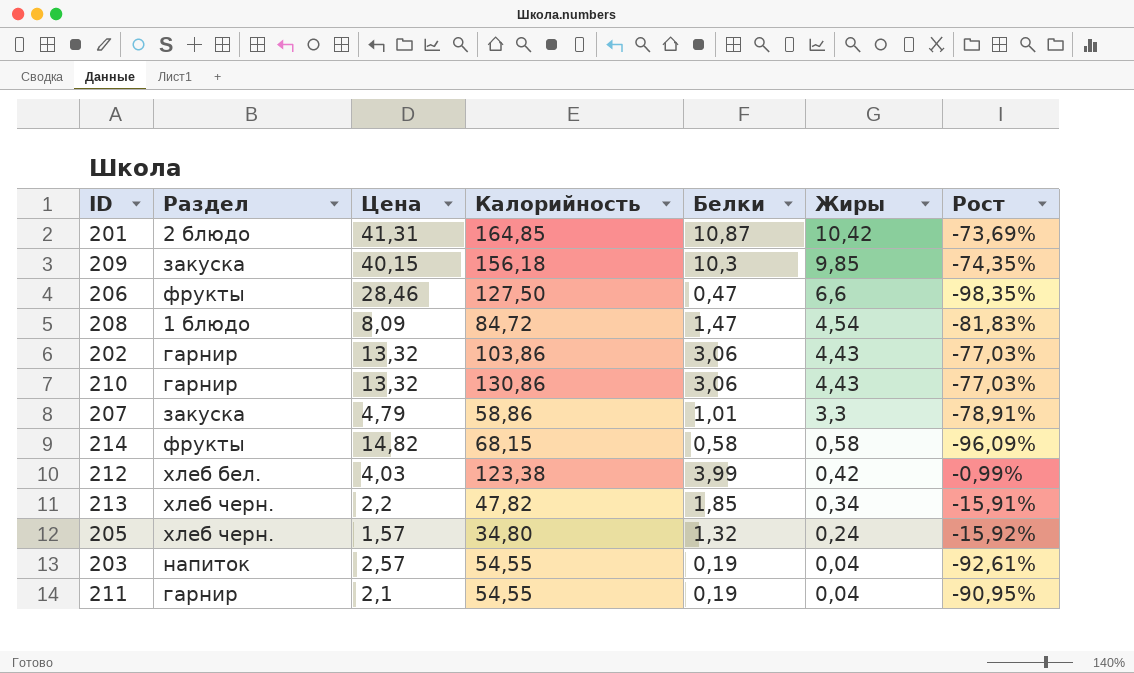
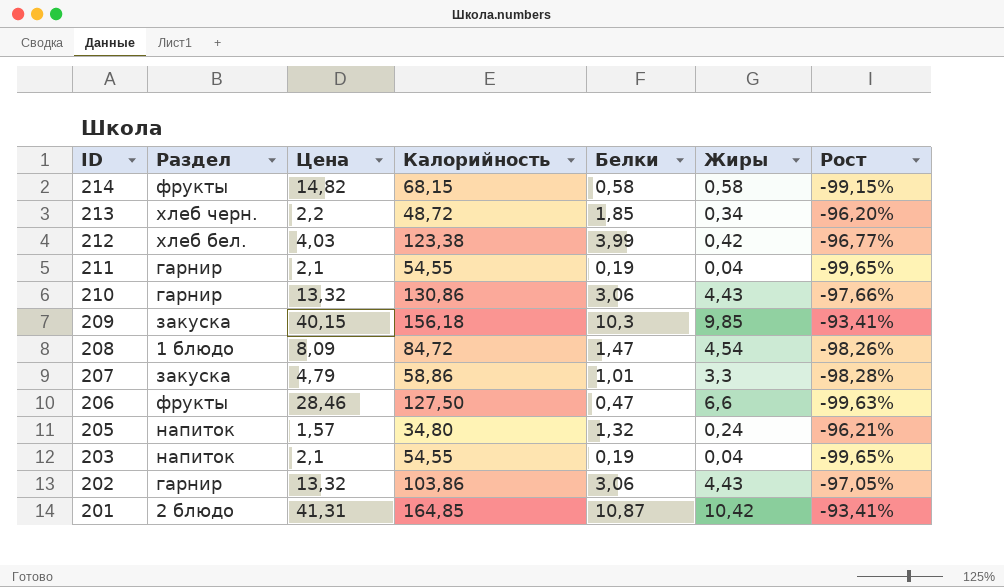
row order: Жиры descending -> ID descending
column Рост | formula: ([Белки] - [Цена]) / [Цена] -> ([Белки] - [Калорийность]) / [Калорийность]
213 | Калорийность: 47,82 -> 48,72
205 | Раздел: хлеб черн. -> напиток
203 | Цена: 2,57 -> 2,1

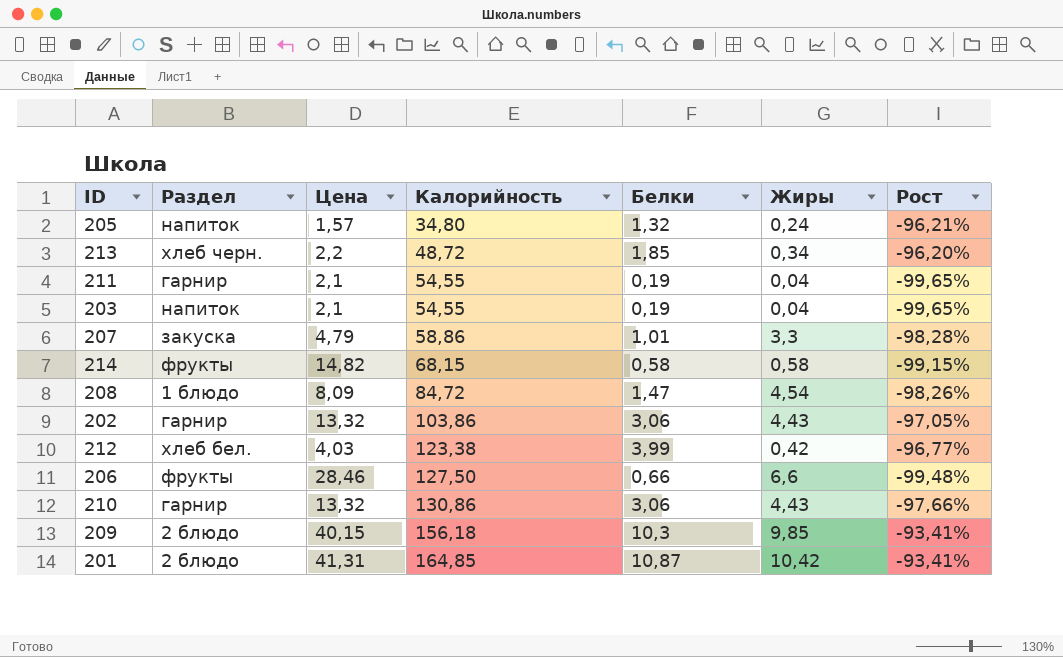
row order: ID descending -> Калорийность ascending
206 | Белки: 0,47 -> 0,66
206 | Рост: -99,63% -> -99,48%
209 | Раздел: закуска -> 2 блюдо

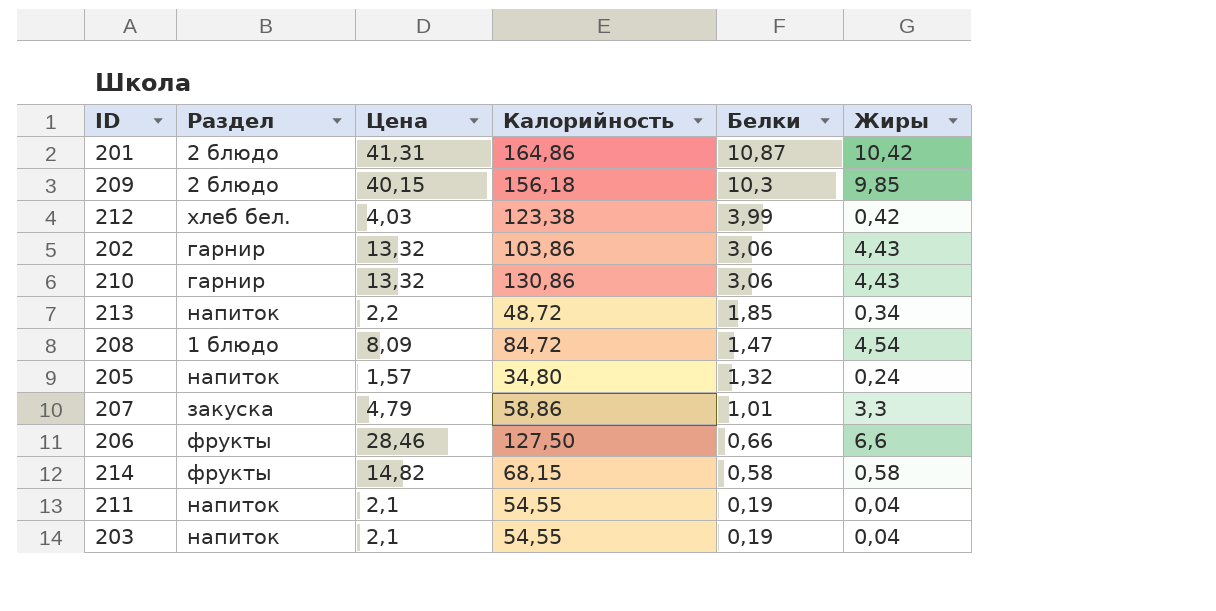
row order: Калорийность ascending -> Белки descending
column Рост | formula: ([Белки] - [Калорийность]) / [Калорийность] -> none
201 | Калорийность: 164,85 -> 164,86
213 | Раздел: хлеб черн. -> напиток
211 | Раздел: гарнир -> напиток

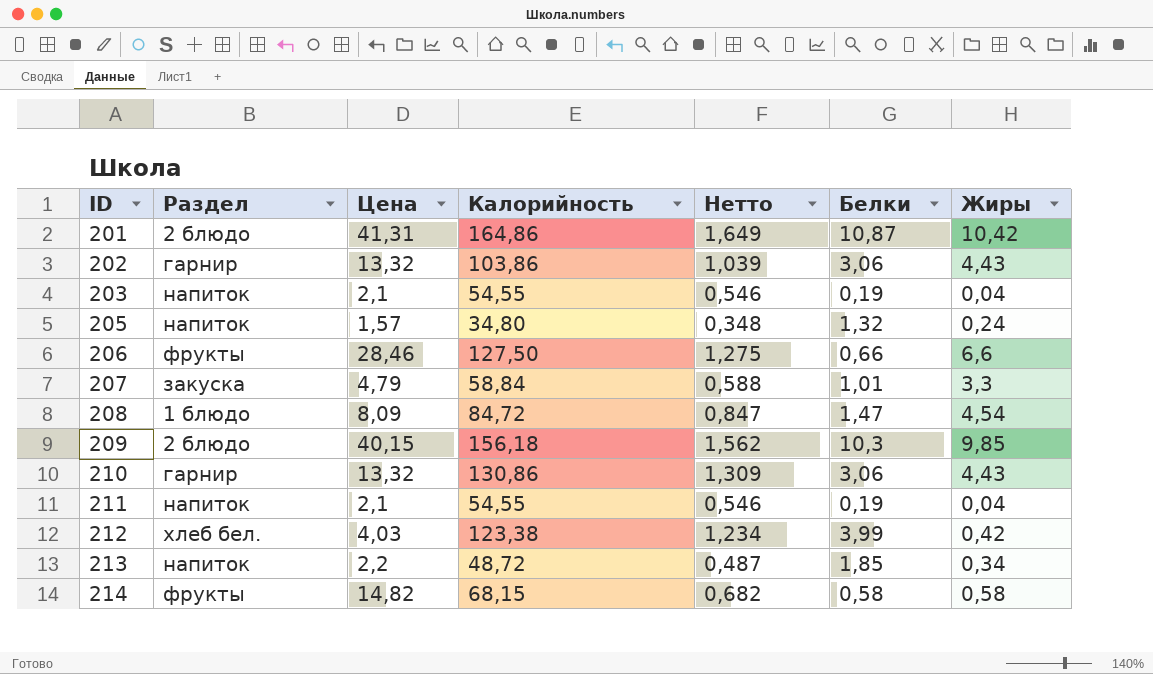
row order: Белки descending -> ID ascending
column Нетто | formula: none -> [Калорийность] * 0,01
207 | Калорийность: 58,86 -> 58,84

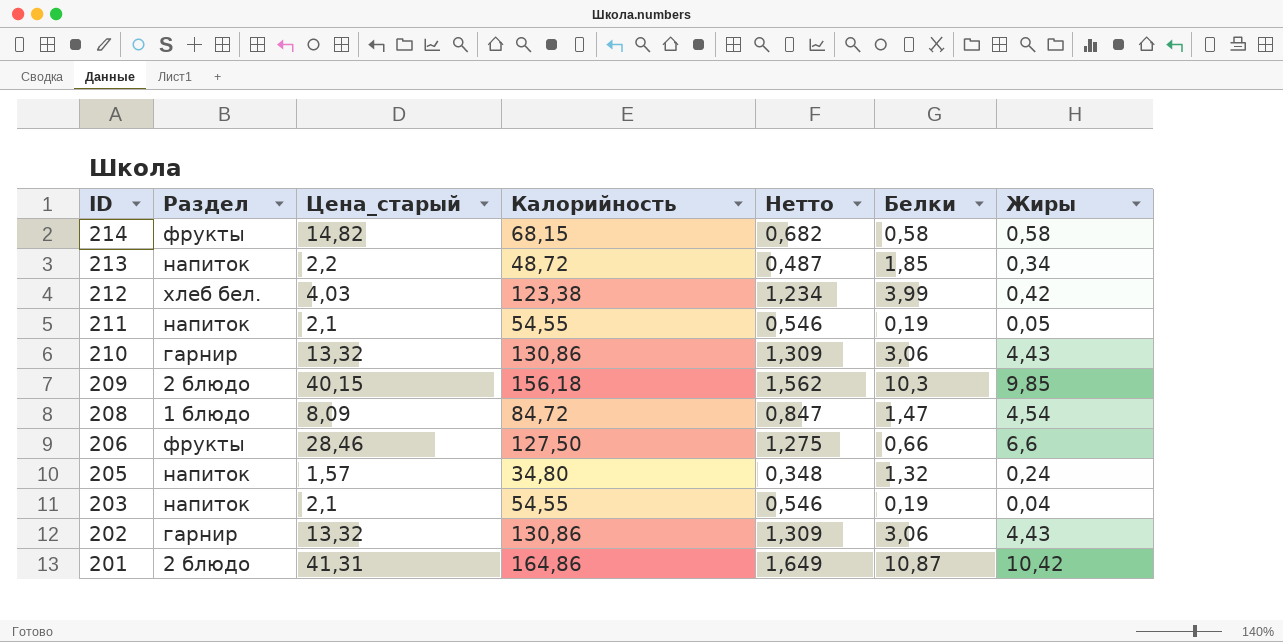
row order: ID ascending -> ID descending
column name: Цена -> Цена_старый
row 207: закуска | 4,79 | 58,84 | 0,588 | 1,01 | 3,3 -> none
211 | Жиры: 0,04 -> 0,05
202 | Калорийность: 103,86 -> 130,86
202 | Нетто: 1,039 -> 1,309

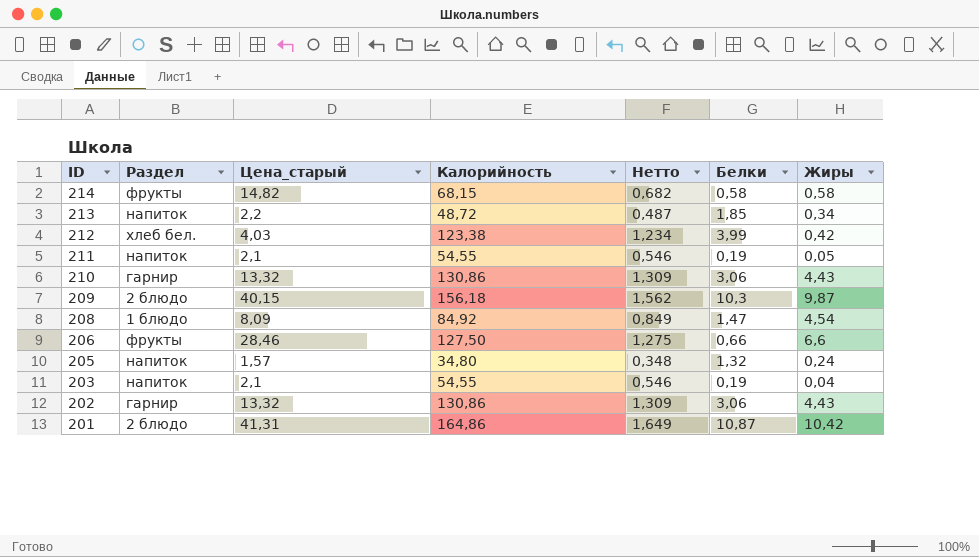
209 | Жиры: 9,85 -> 9,87
208 | Калорийность: 84,72 -> 84,92
208 | Нетто: 0,847 -> 0,849

